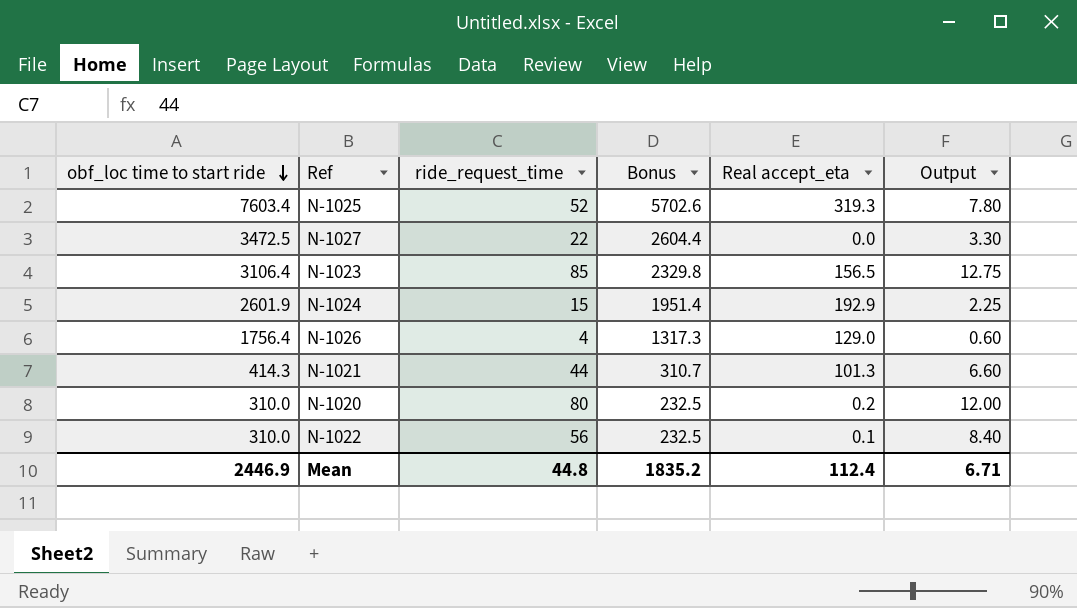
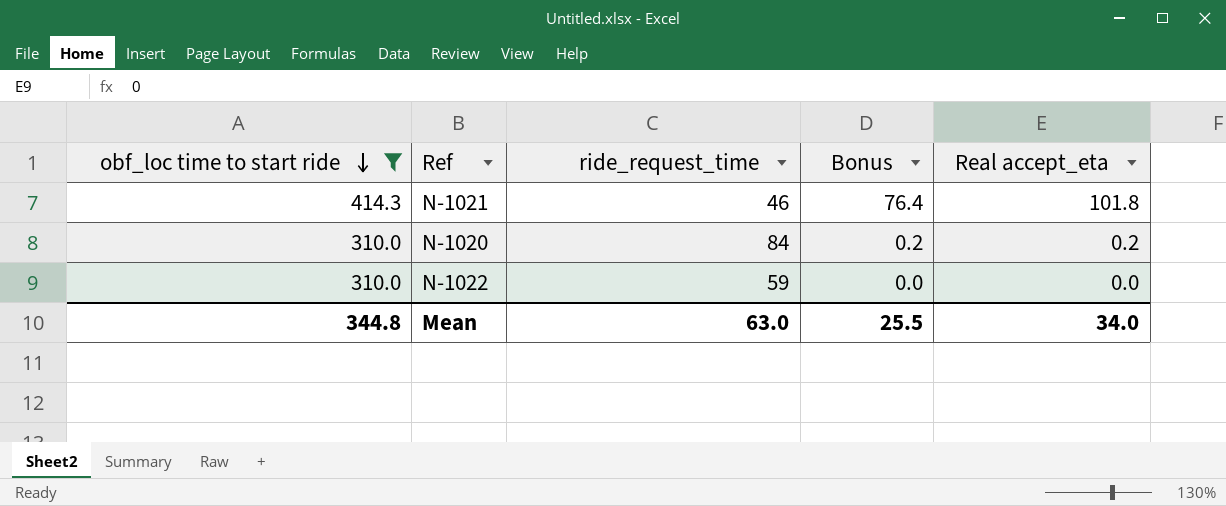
filter: none -> obf_loc time to start ride <= 414.3
column Output | formula: [ride_request_time] * 0.15 -> none
column Bonus | formula: [obf_loc time to start ride] * 0.75 -> [Real accept_eta] * 0.75
N-1021 | ride_request_time: 44 -> 46
N-1021 | Real accept_eta: 101.3 -> 101.8
N-1020 | ride_request_time: 80 -> 84
N-1022 | ride_request_time: 56 -> 59
N-1022 | Real accept_eta: 0.1 -> 0.0
Mean | obf_loc time to start ride: 2446.9 -> 344.8
Mean | ride_request_time: 44.8 -> 63.0
Mean | Bonus: 1835.2 -> 25.5
Mean | Real accept_eta: 112.4 -> 34.0

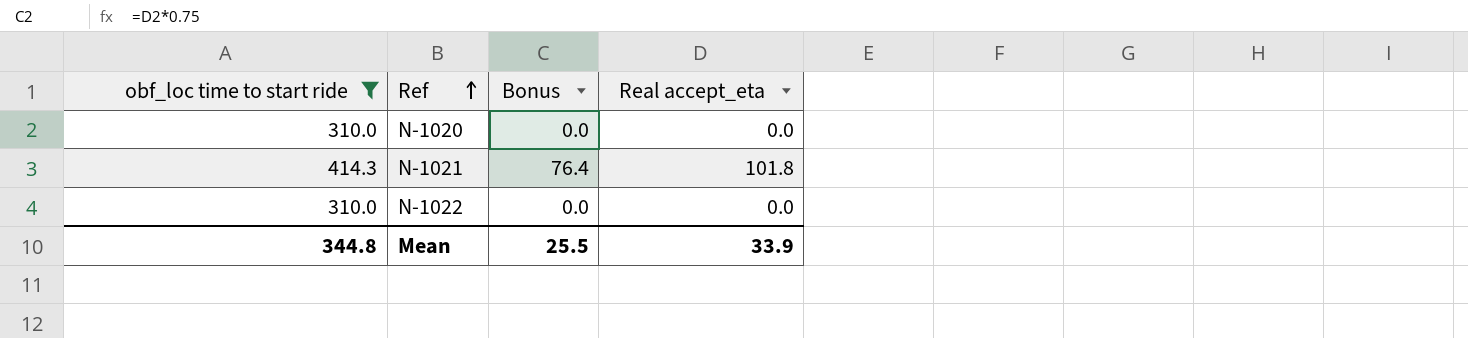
row order: obf_loc time to start ride descending -> Ref ascending
column ride_request_time | position: 3 -> none
N-1020 | Bonus: 0.2 -> 0.0
N-1020 | Real accept_eta: 0.2 -> 0.0
Mean | Real accept_eta: 34.0 -> 33.9

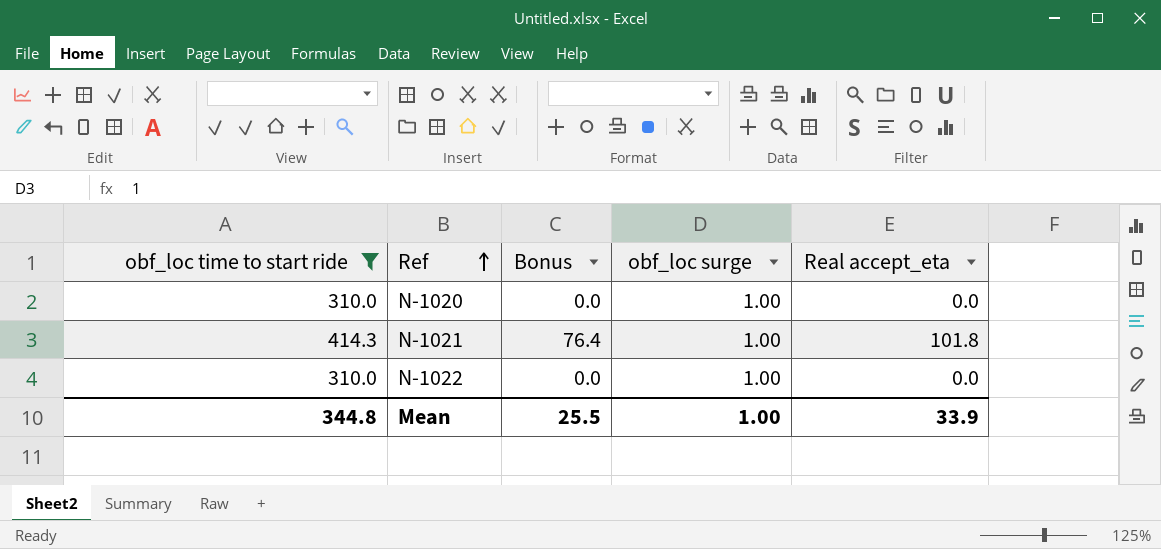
column obf_loc surge | position: none -> 4

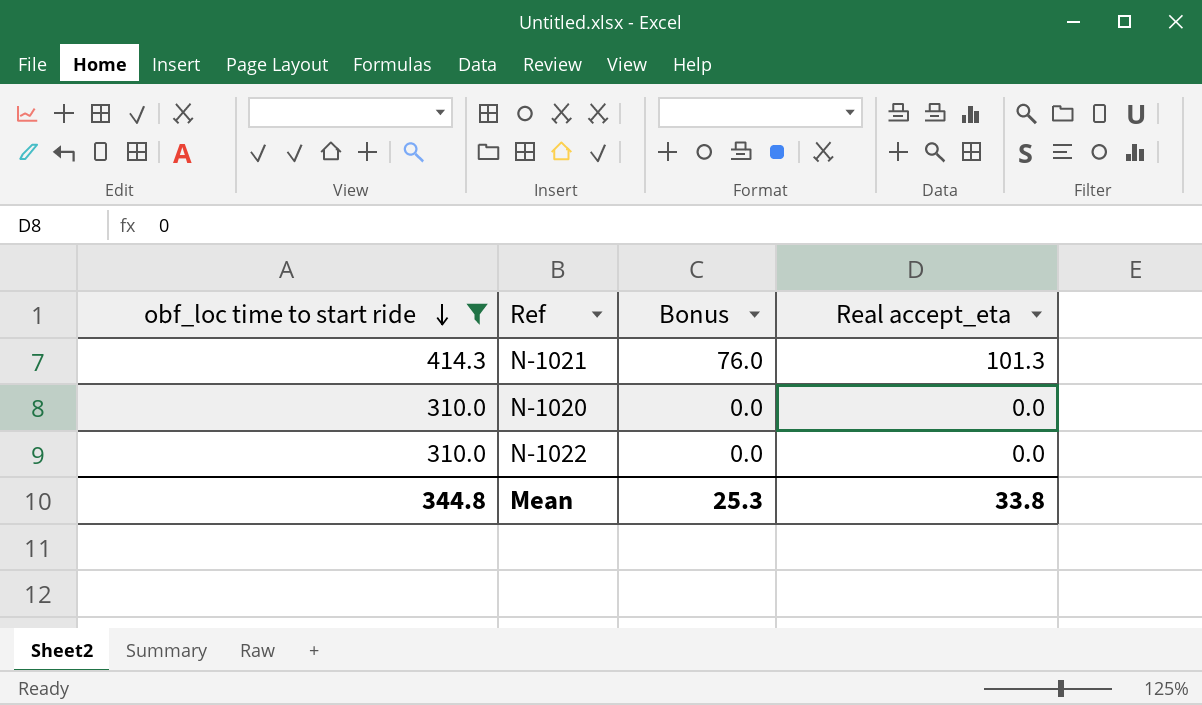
row order: Ref ascending -> obf_loc time to start ride descending
column obf_loc surge | position: 4 -> none
N-1021 | Bonus: 76.4 -> 76.0
N-1021 | Real accept_eta: 101.8 -> 101.3
Mean | Bonus: 25.5 -> 25.3
Mean | Real accept_eta: 33.9 -> 33.8

